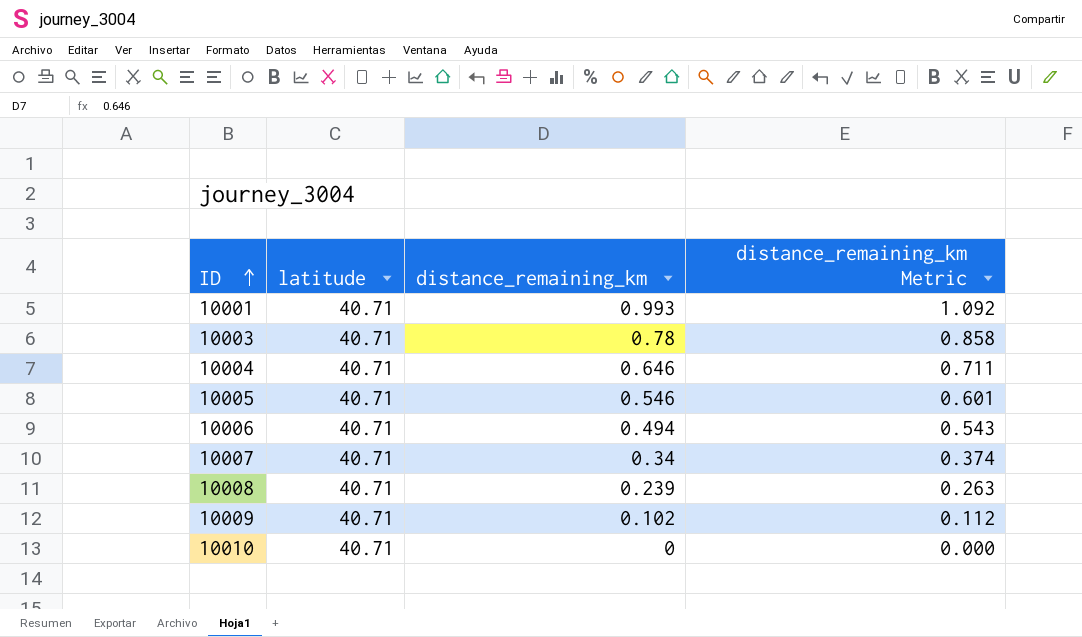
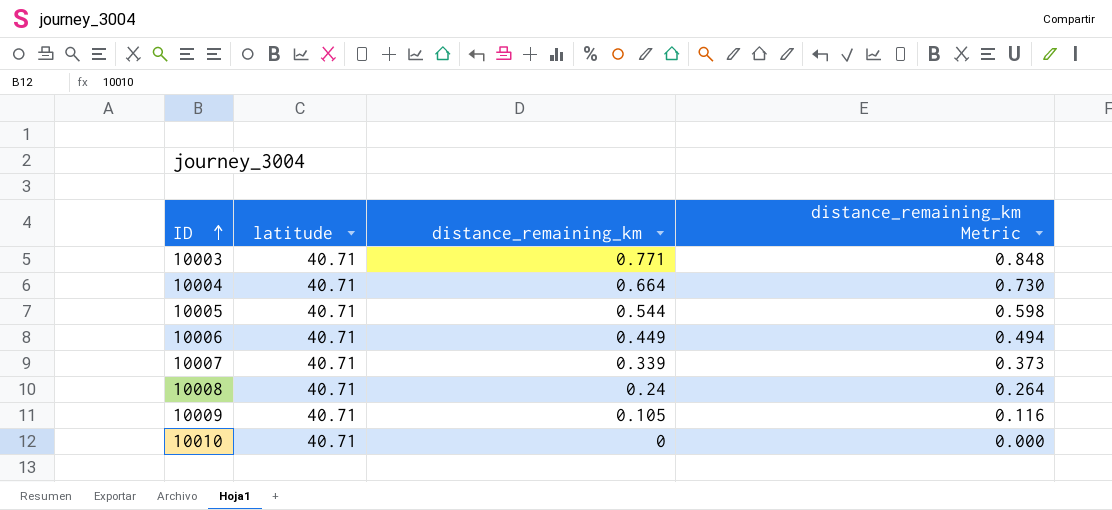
row 10001: 40.71 | 0.993 | 1.092 -> none
10003 | distance_remaining_km: 0.78 -> 0.771
10003 | distance_remaining_km Metric: 0.858 -> 0.848
10004 | distance_remaining_km: 0.646 -> 0.664
10004 | distance_remaining_km Metric: 0.711 -> 0.730
10005 | distance_remaining_km: 0.546 -> 0.544
10005 | distance_remaining_km Metric: 0.601 -> 0.598
10006 | distance_remaining_km: 0.494 -> 0.449
10006 | distance_remaining_km Metric: 0.543 -> 0.494
10007 | distance_remaining_km: 0.34 -> 0.339
10007 | distance_remaining_km Metric: 0.374 -> 0.373
10008 | distance_remaining_km: 0.239 -> 0.24
10008 | distance_remaining_km Metric: 0.263 -> 0.264
10009 | distance_remaining_km: 0.102 -> 0.105
10009 | distance_remaining_km Metric: 0.112 -> 0.116

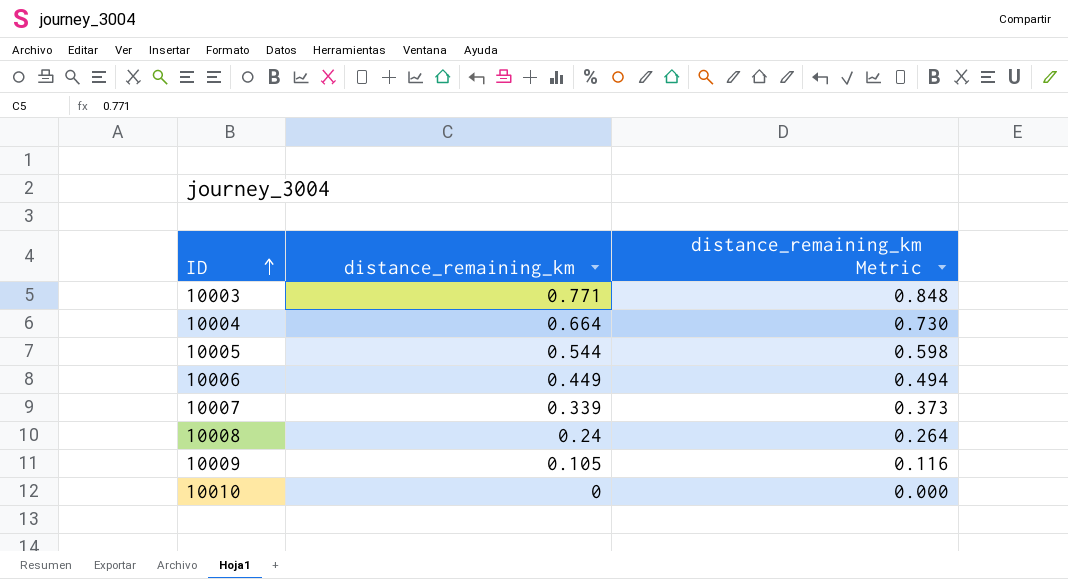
column latitude | position: 2 -> none

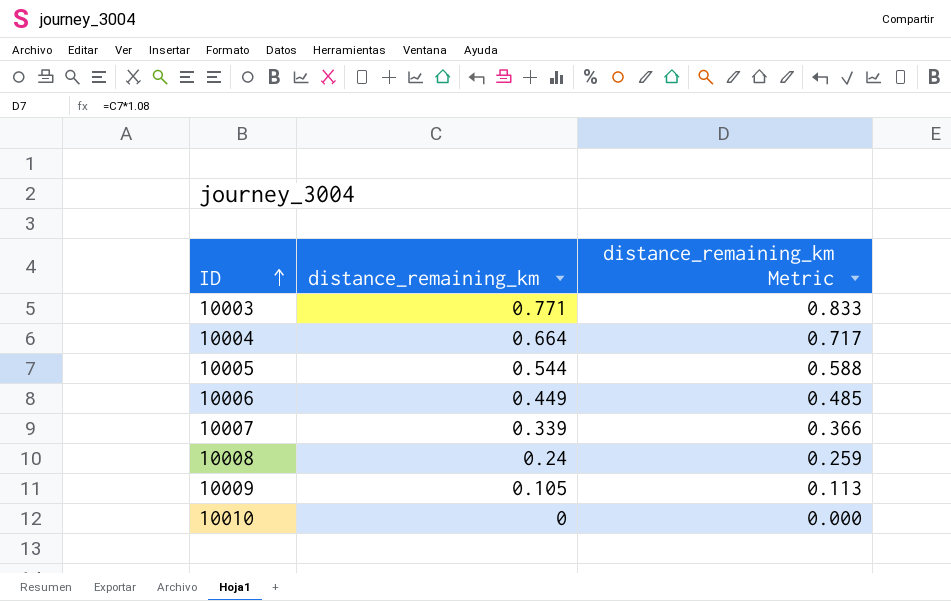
column distance_remaining_km Metric | formula: [distance_remaining_km] * 1.1 -> [distance_remaining_km] * 1.08

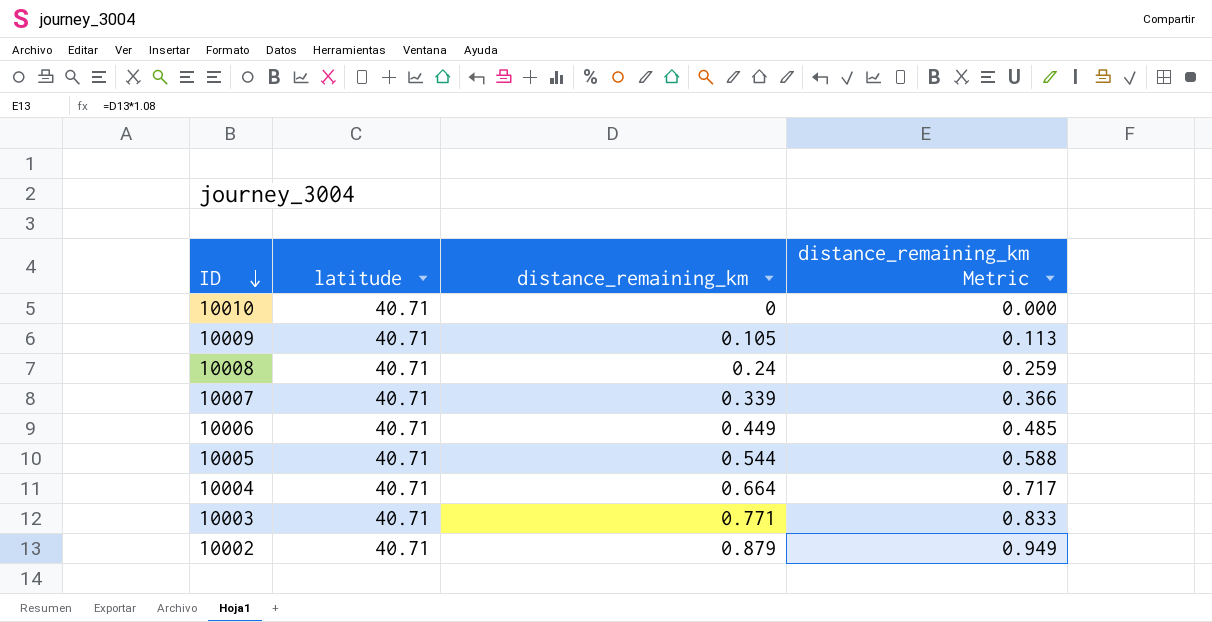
row order: ID ascending -> ID descending
column latitude | position: none -> 2
row 10002: none -> 40.71 | 0.879 | 0.949

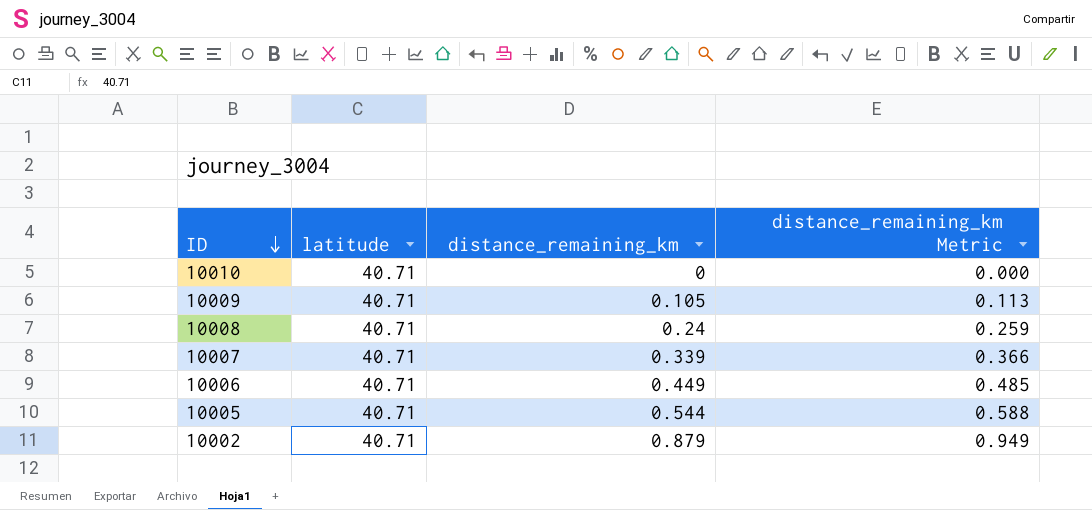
row 10004: 40.71 | 0.664 | 0.717 -> none
row 10003: 40.71 | 0.771 | 0.833 -> none

